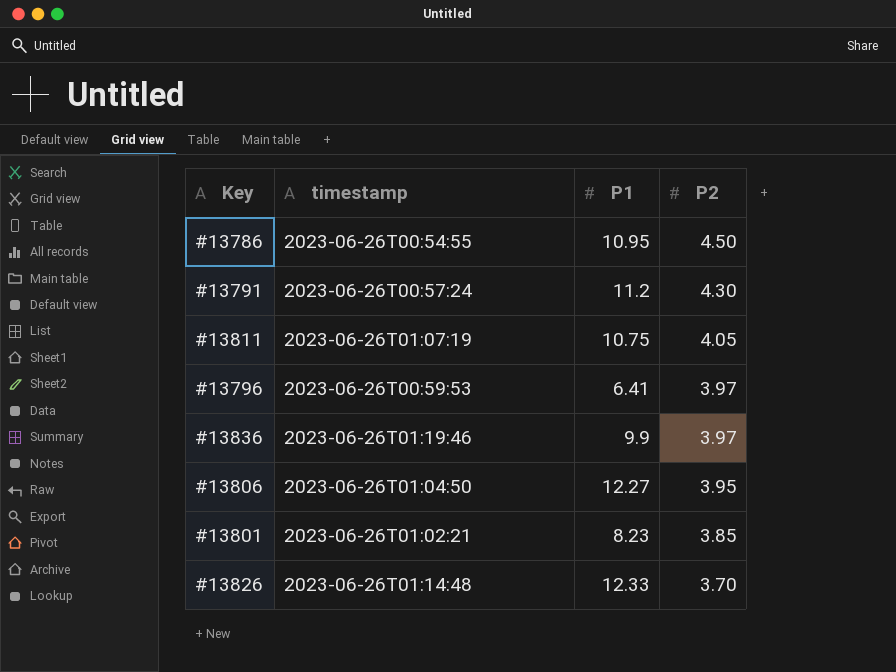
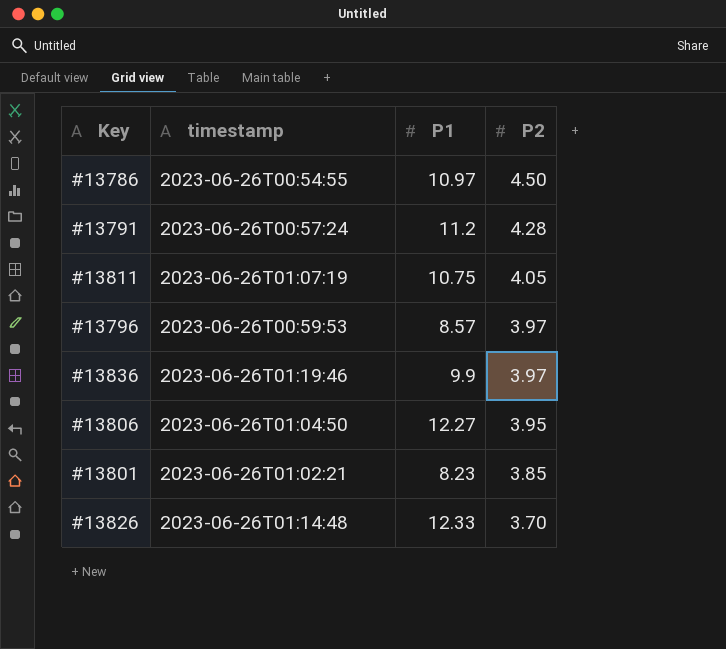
#13786 | P1: 10.95 -> 10.97
#13791 | P2: 4.30 -> 4.28
#13796 | P1: 6.41 -> 8.57

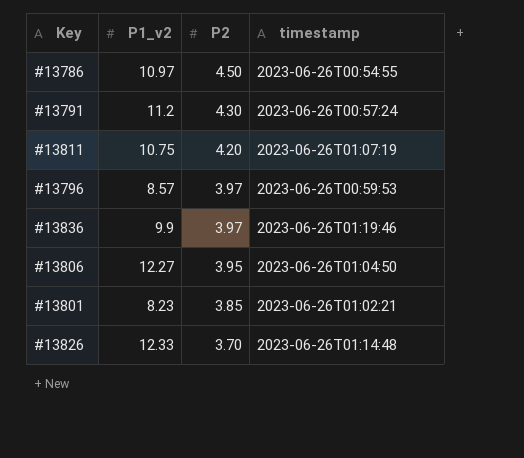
column name: P1 -> P1_v2
column timestamp | position: 2 -> 4
#13791 | P2: 4.28 -> 4.30
#13811 | P2: 4.05 -> 4.20

